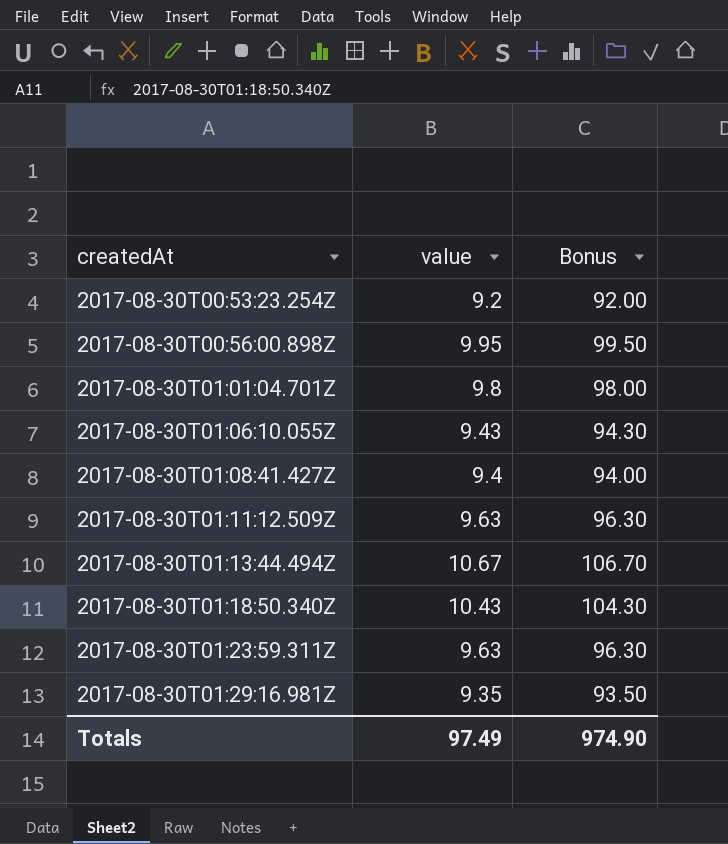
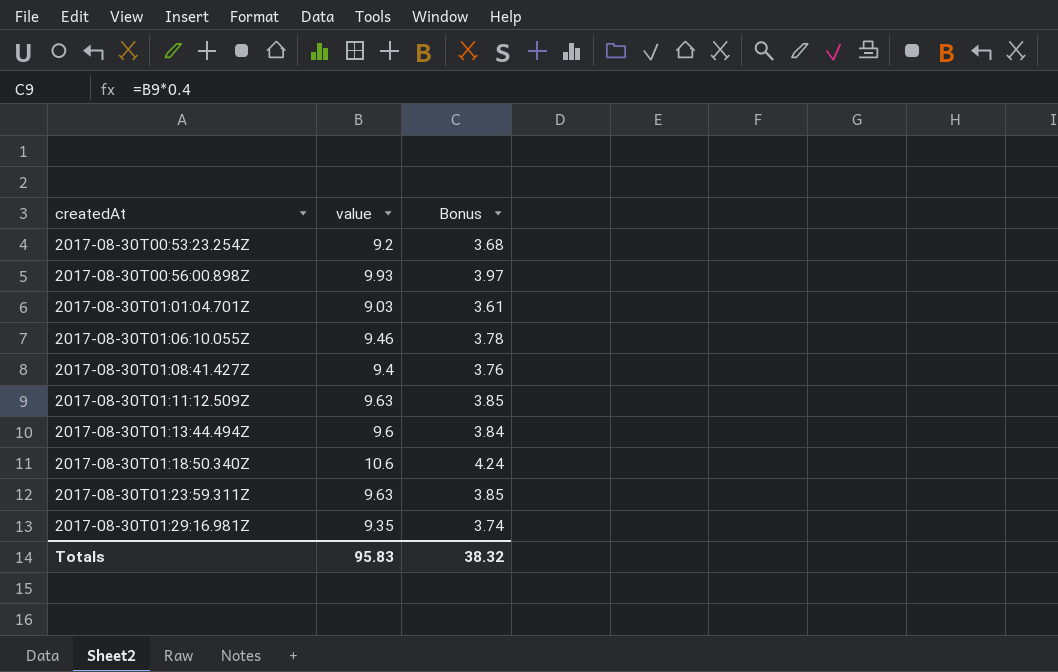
column Bonus | formula: [value] * 10 -> [value] * 0.4
2017-08-30T00:56:00.898Z | value: 9.95 -> 9.93
2017-08-30T01:01:04.701Z | value: 9.8 -> 9.03
2017-08-30T01:06:10.055Z | value: 9.43 -> 9.46
2017-08-30T01:13:44.494Z | value: 10.67 -> 9.6
2017-08-30T01:18:50.340Z | value: 10.43 -> 10.6
Totals | value: 97.49 -> 95.83
Totals | Bonus: 974.90 -> 38.32

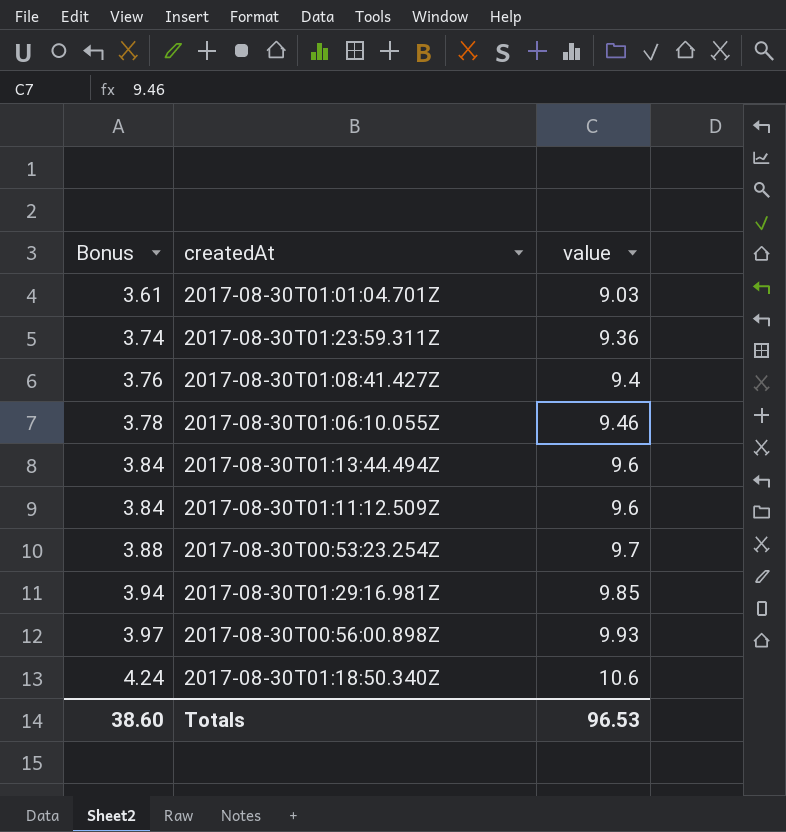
row order: createdAt ascending -> Bonus ascending
column Bonus | position: 3 -> 1
2017-08-30T01:23:59.311Z | Bonus: 3.85 -> 3.74
2017-08-30T01:23:59.311Z | value: 9.63 -> 9.36
2017-08-30T01:11:12.509Z | Bonus: 3.85 -> 3.84
2017-08-30T01:11:12.509Z | value: 9.63 -> 9.6
2017-08-30T00:53:23.254Z | Bonus: 3.68 -> 3.88
2017-08-30T00:53:23.254Z | value: 9.2 -> 9.7
2017-08-30T01:29:16.981Z | Bonus: 3.74 -> 3.94
2017-08-30T01:29:16.981Z | value: 9.35 -> 9.85
Totals | Bonus: 38.32 -> 38.60
Totals | value: 95.83 -> 96.53

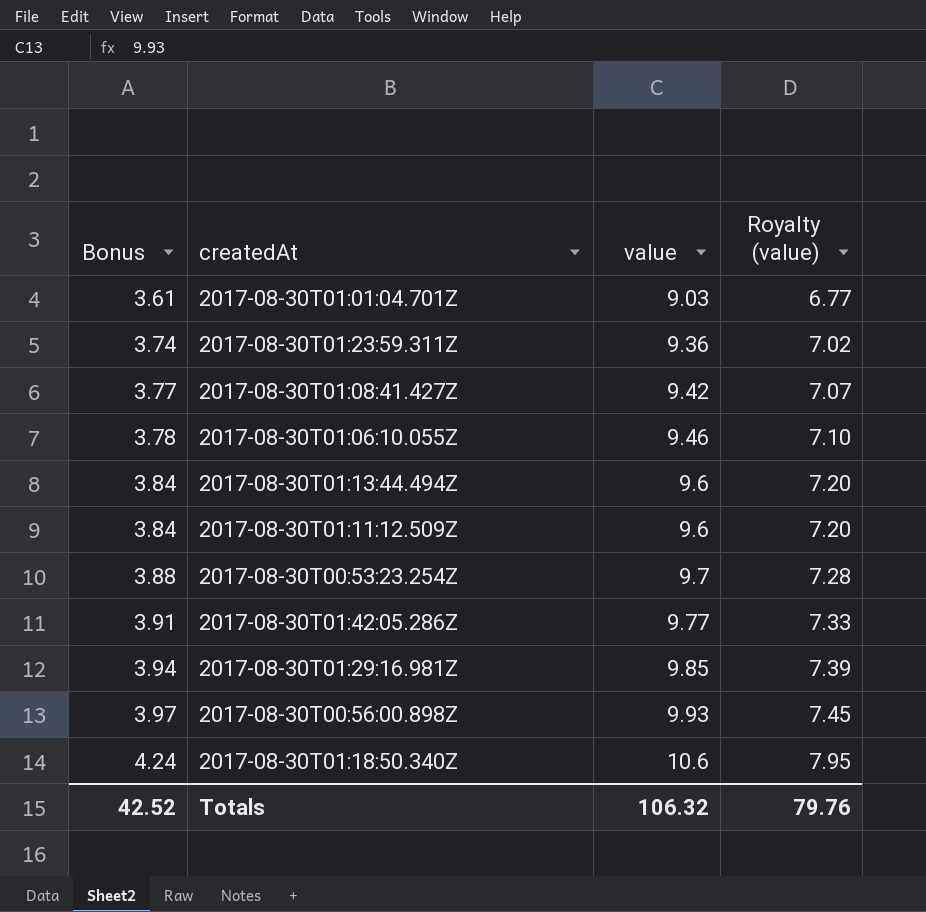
column Royalty (value) | formula: none -> [value] * 0.75
2017-08-30T01:08:41.427Z | Bonus: 3.76 -> 3.77
2017-08-30T01:08:41.427Z | value: 9.4 -> 9.42
row 2017-08-30T01:42:05.286Z: none -> 3.91 | 9.77 | 7.33
Totals | Bonus: 38.60 -> 42.52
Totals | value: 96.53 -> 106.32

